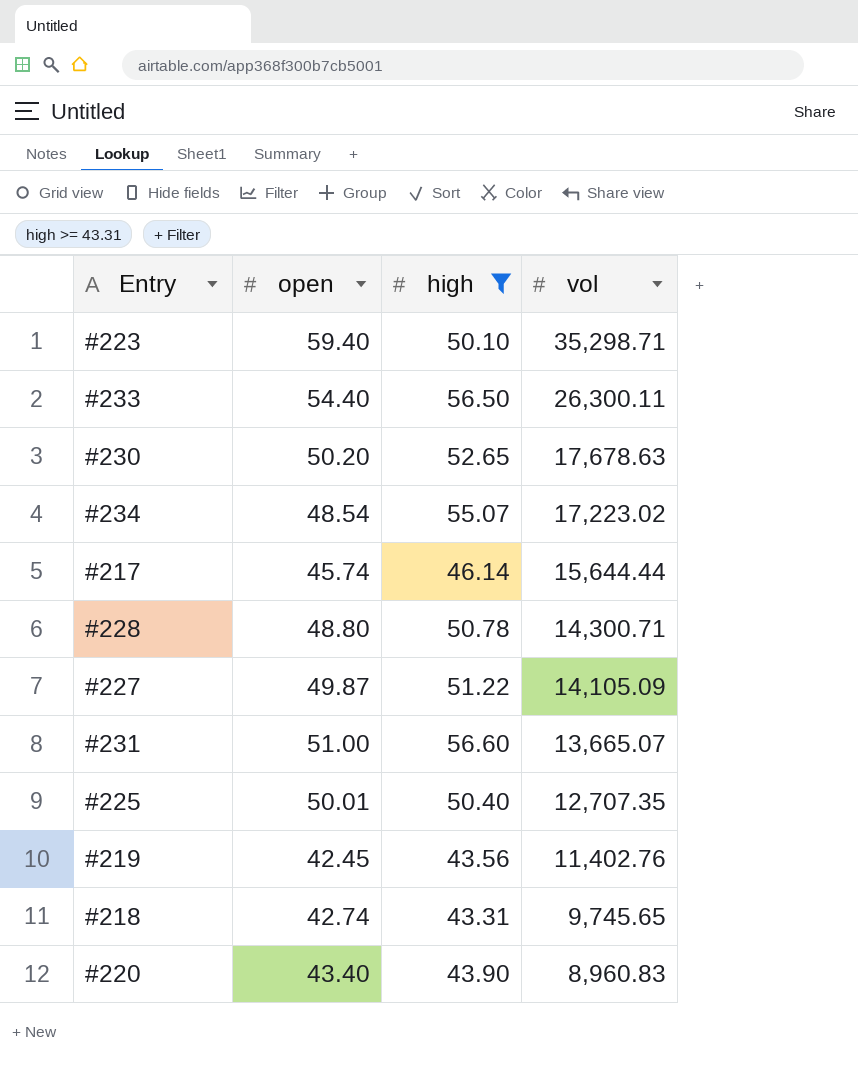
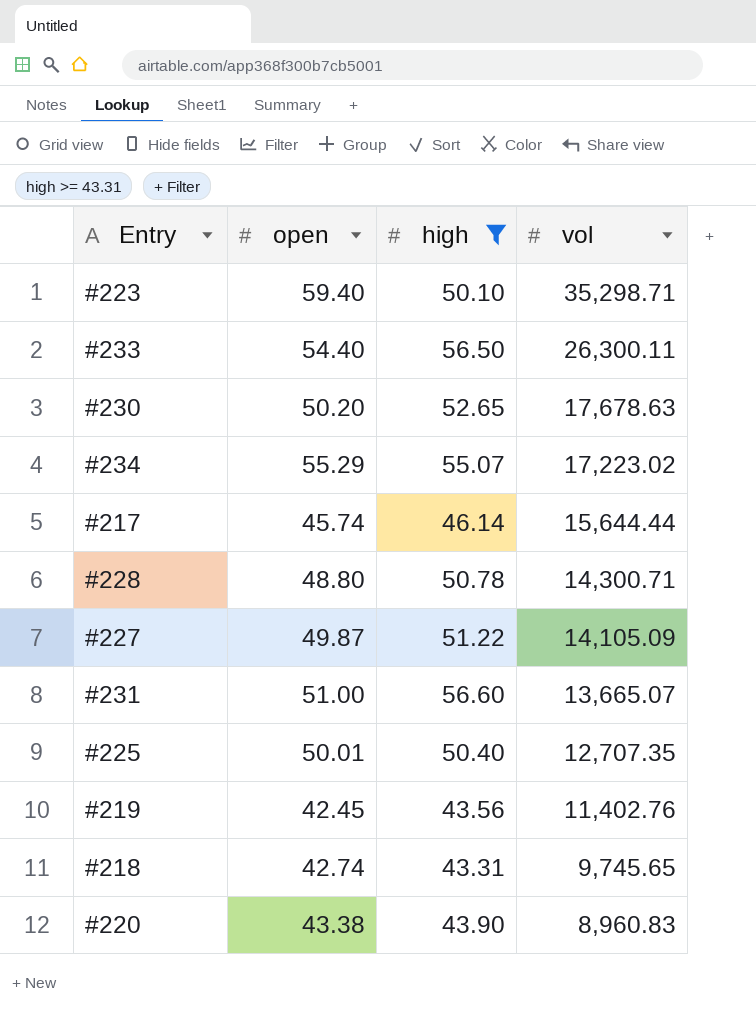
#234 | open: 48.54 -> 55.29
#220 | open: 43.40 -> 43.38

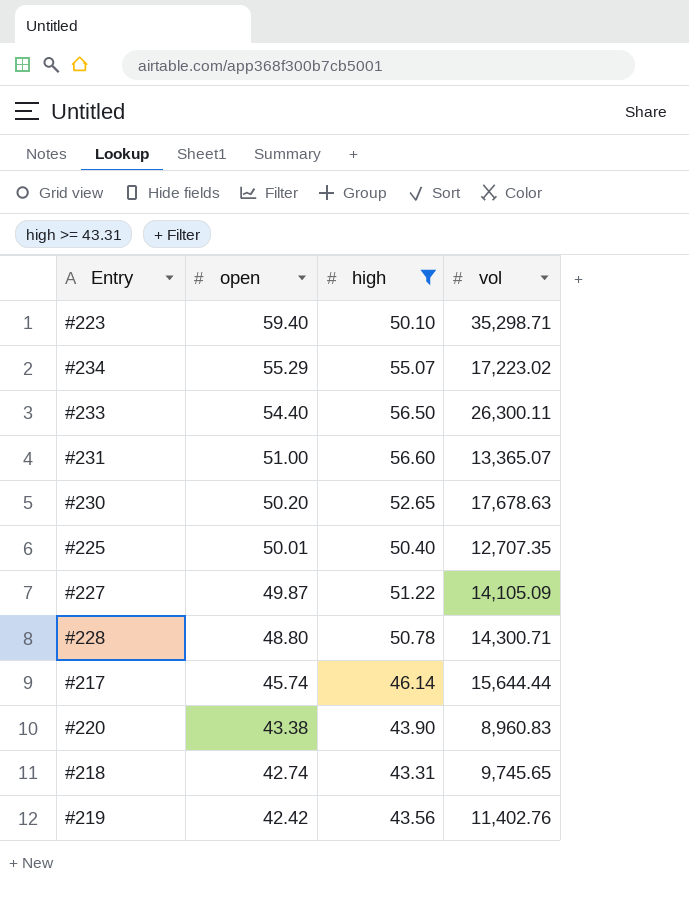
row order: vol descending -> open descending
#231 | vol: 13,665.07 -> 13,365.07
#219 | open: 42.45 -> 42.42

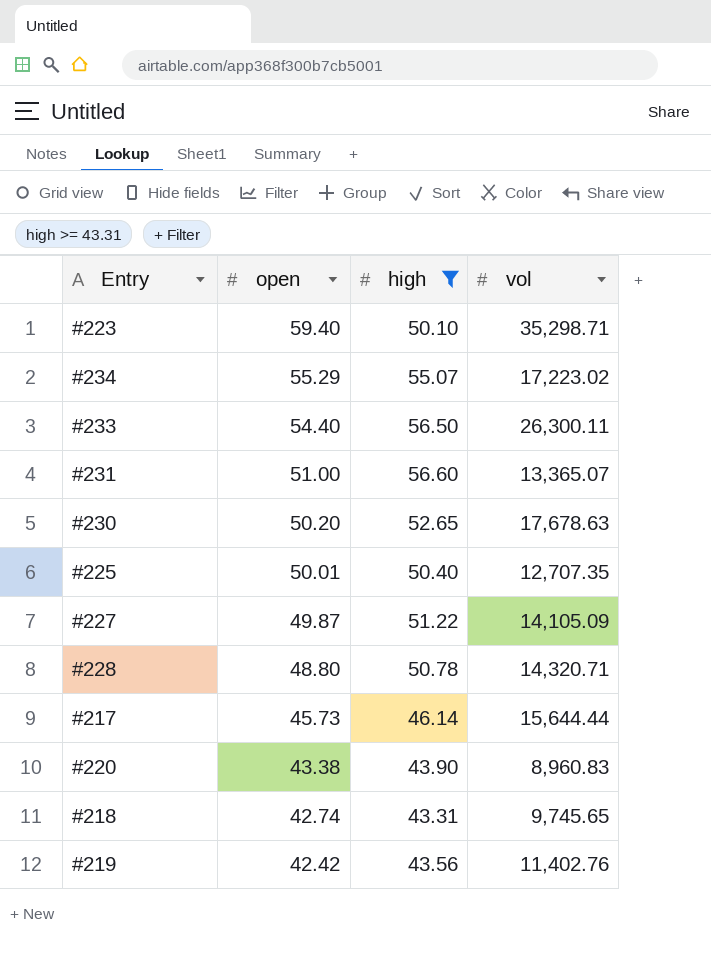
#228 | vol: 14,300.71 -> 14,320.71
#217 | open: 45.74 -> 45.73

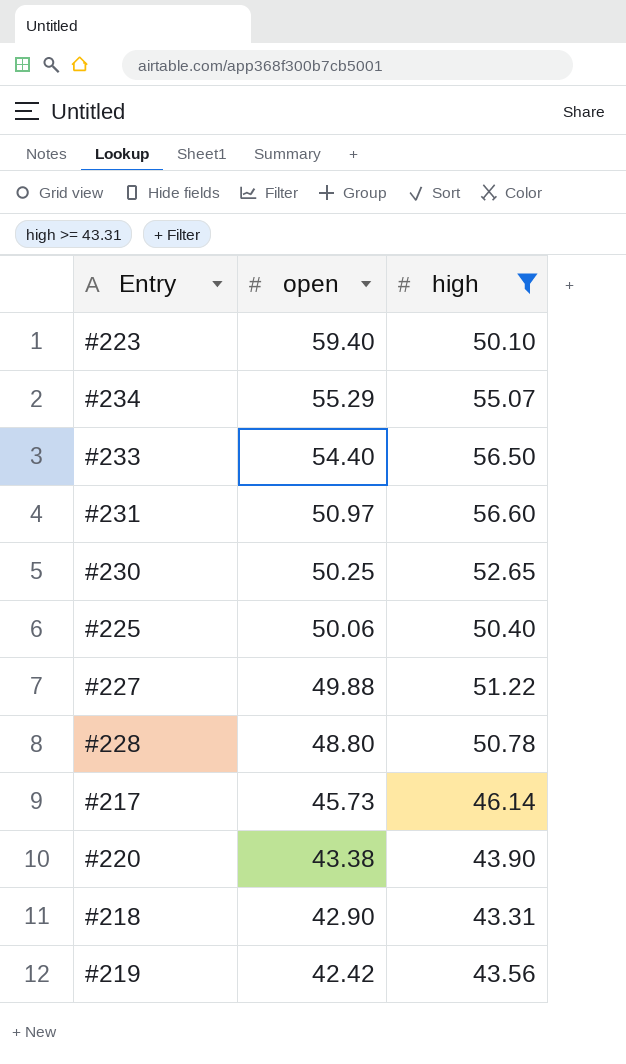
column vol | position: 4 -> none
#231 | open: 51.00 -> 50.97
#230 | open: 50.20 -> 50.25
#225 | open: 50.01 -> 50.06
#227 | open: 49.87 -> 49.88
#218 | open: 42.74 -> 42.90

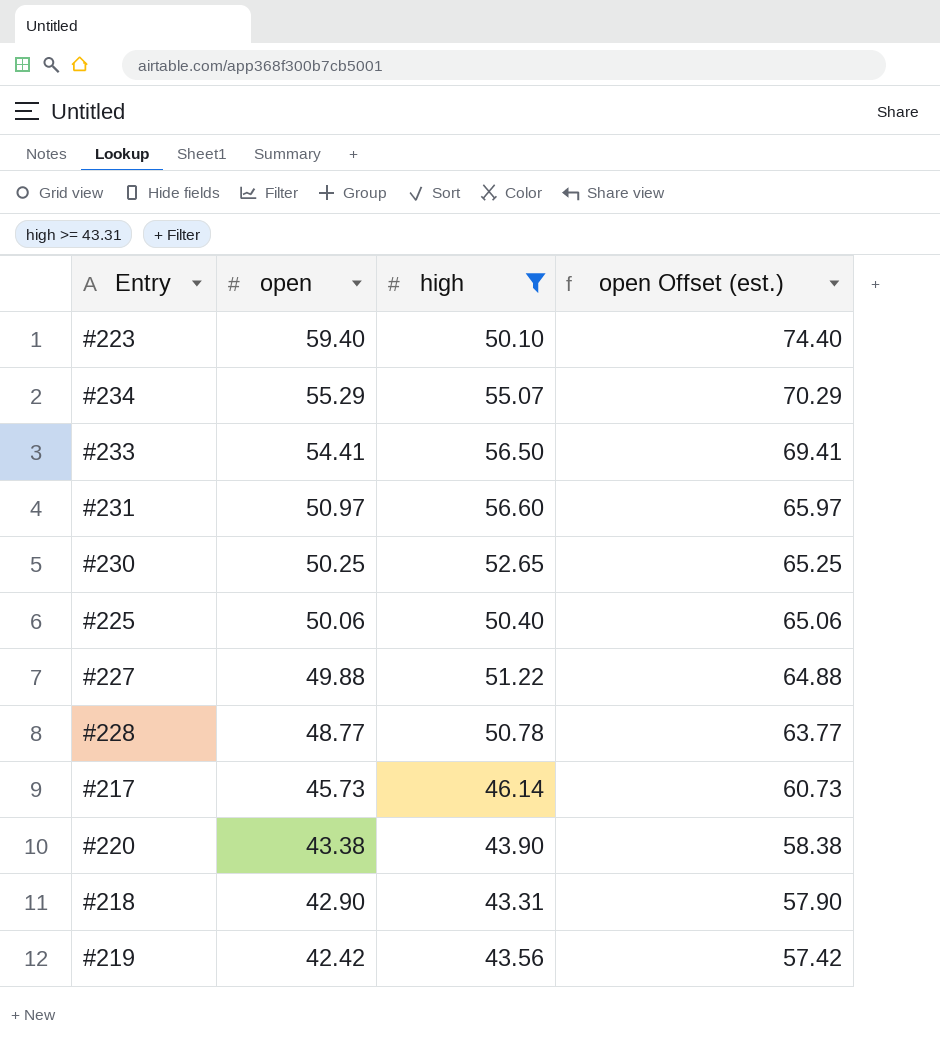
column open Offset (est.) | formula: none -> [open] + 15
#233 | open: 54.40 -> 54.41
#228 | open: 48.80 -> 48.77

